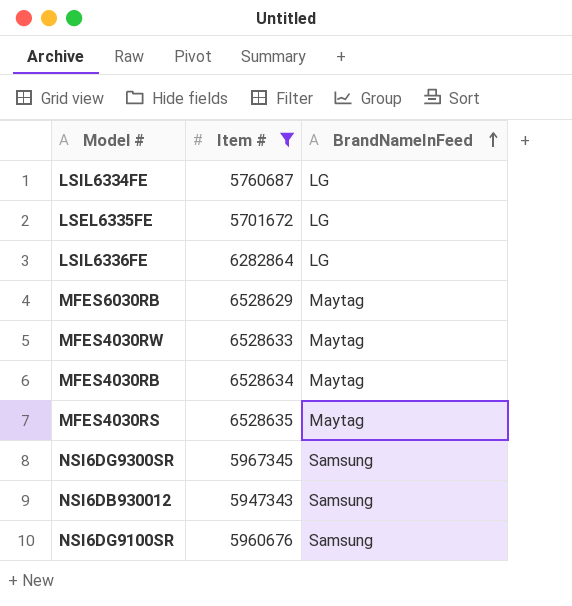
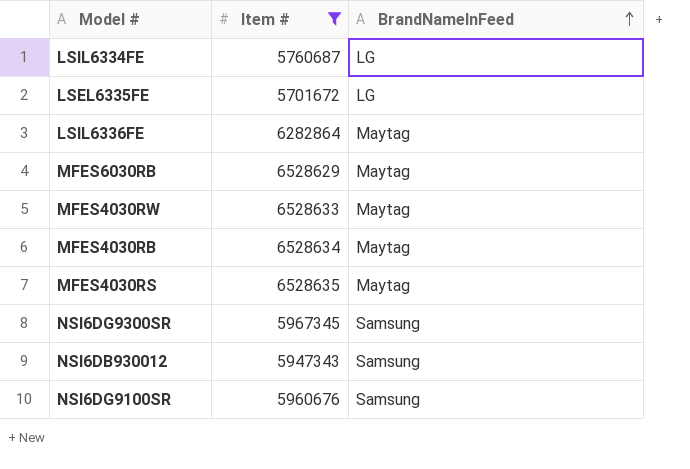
LSIL6336FE | BrandNameInFeed: LG -> Maytag

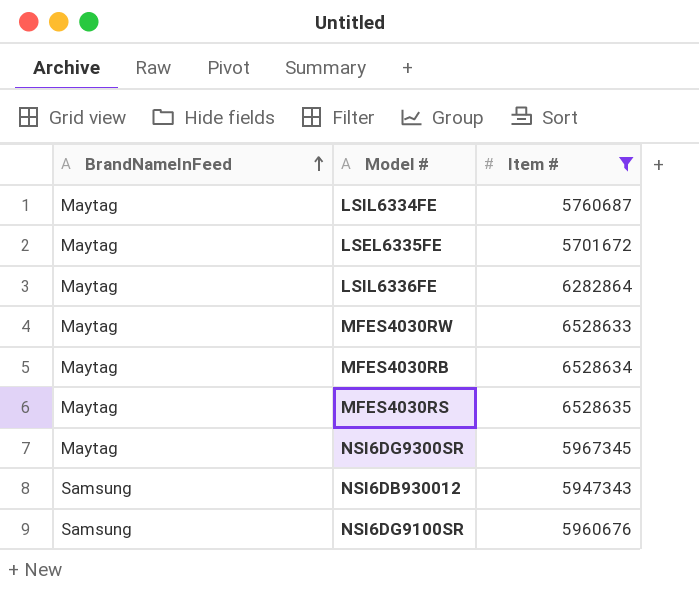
column BrandNameInFeed | position: 3 -> 1
row MFES6030RB: 6528629 | Maytag -> none
LSIL6334FE | BrandNameInFeed: LG -> Maytag
LSEL6335FE | BrandNameInFeed: LG -> Maytag
NSI6DG9300SR | BrandNameInFeed: Samsung -> Maytag

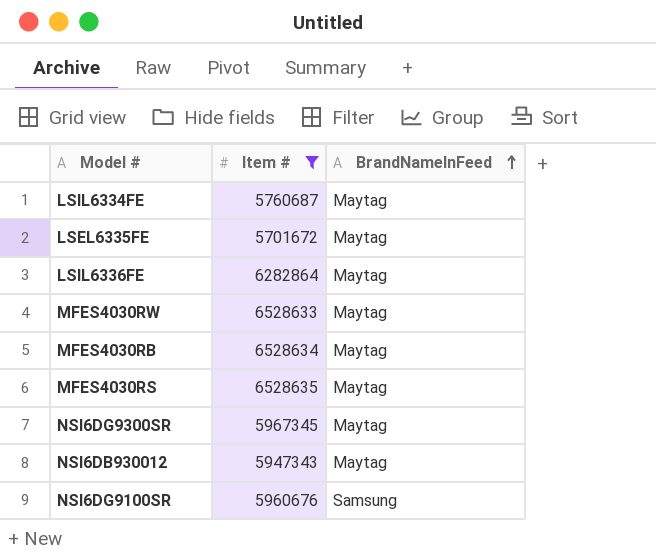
column BrandNameInFeed | position: 1 -> 3
NSI6DB930012 | BrandNameInFeed: Samsung -> Maytag

